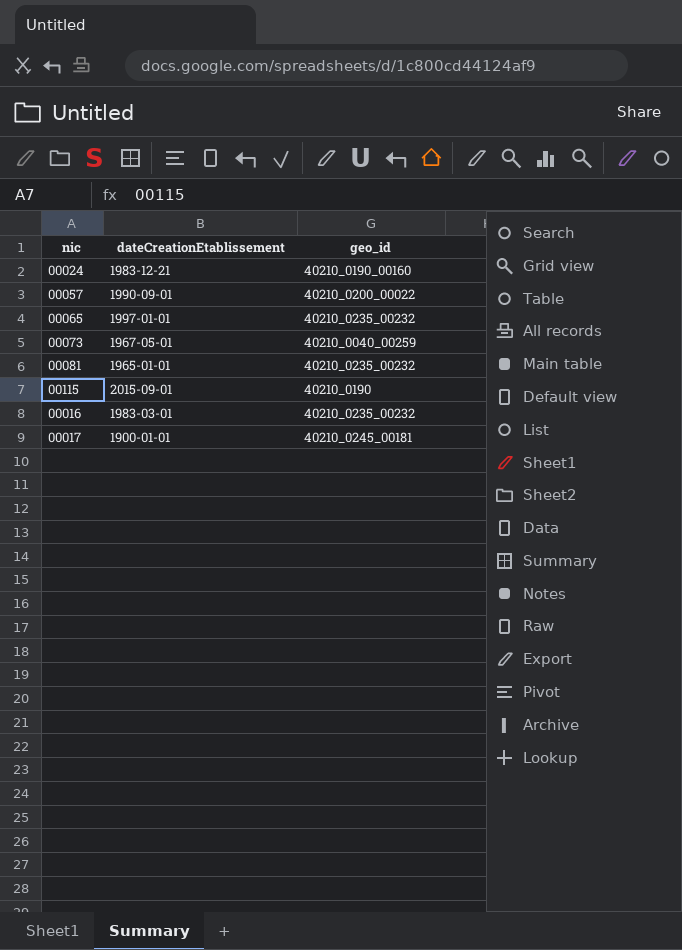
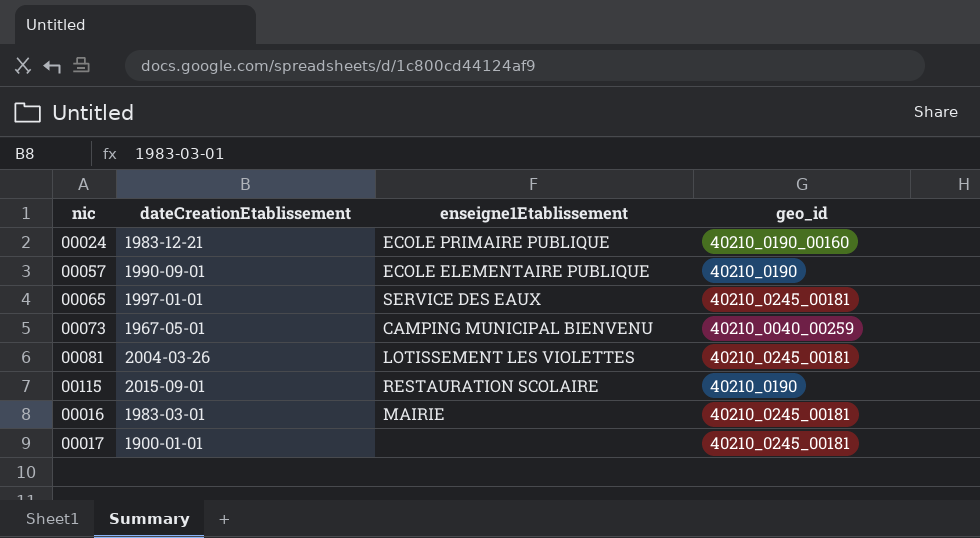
column enseigne1Etablissement | position: none -> 3
00057 | geo_id: 40210_0200_00022 -> 40210_0190
00065 | geo_id: 40210_0235_00232 -> 40210_0245_00181
00081 | dateCreationEtablissement: 1965-01-01 -> 2004-03-26
00081 | geo_id: 40210_0235_00232 -> 40210_0245_00181
00016 | geo_id: 40210_0235_00232 -> 40210_0245_00181

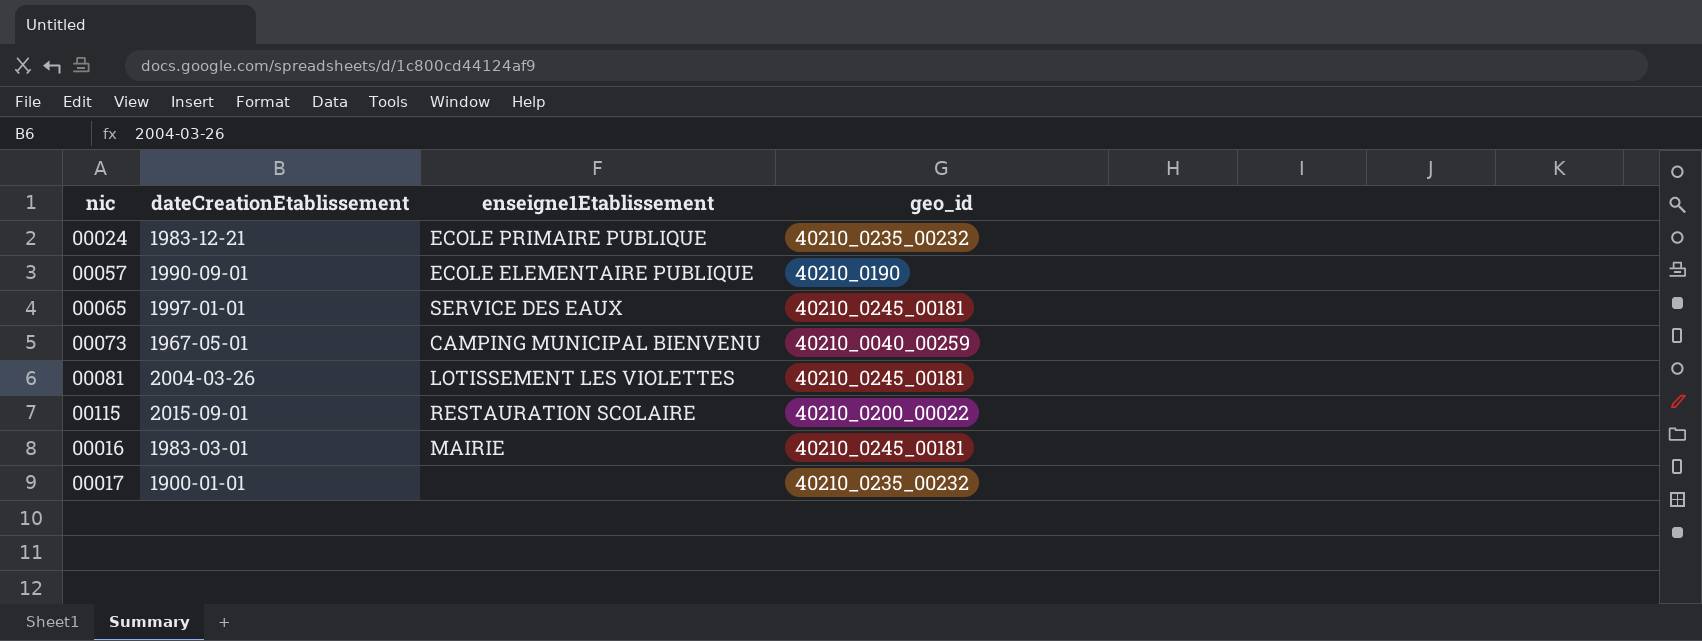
00024 | geo_id: 40210_0190_00160 -> 40210_0235_00232
00115 | geo_id: 40210_0190 -> 40210_0200_00022
00017 | geo_id: 40210_0245_00181 -> 40210_0235_00232

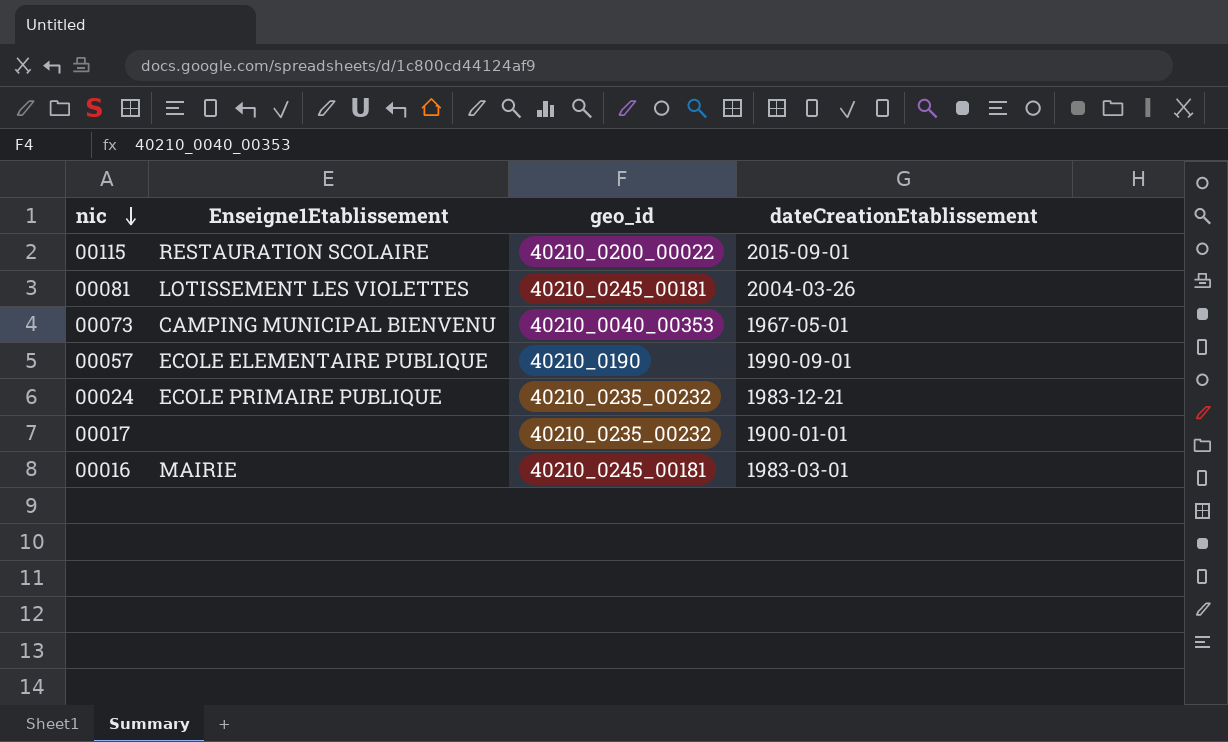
row order: none -> nic descending
column name: enseigne1Etablissement -> Enseigne1Etablissement
column dateCreationEtablissement | position: 2 -> 4
row 00065: 1997-01-01 | SERVICE DES EAUX | 40210_0245_00181 -> none
00073 | geo_id: 40210_0040_00259 -> 40210_0040_00353

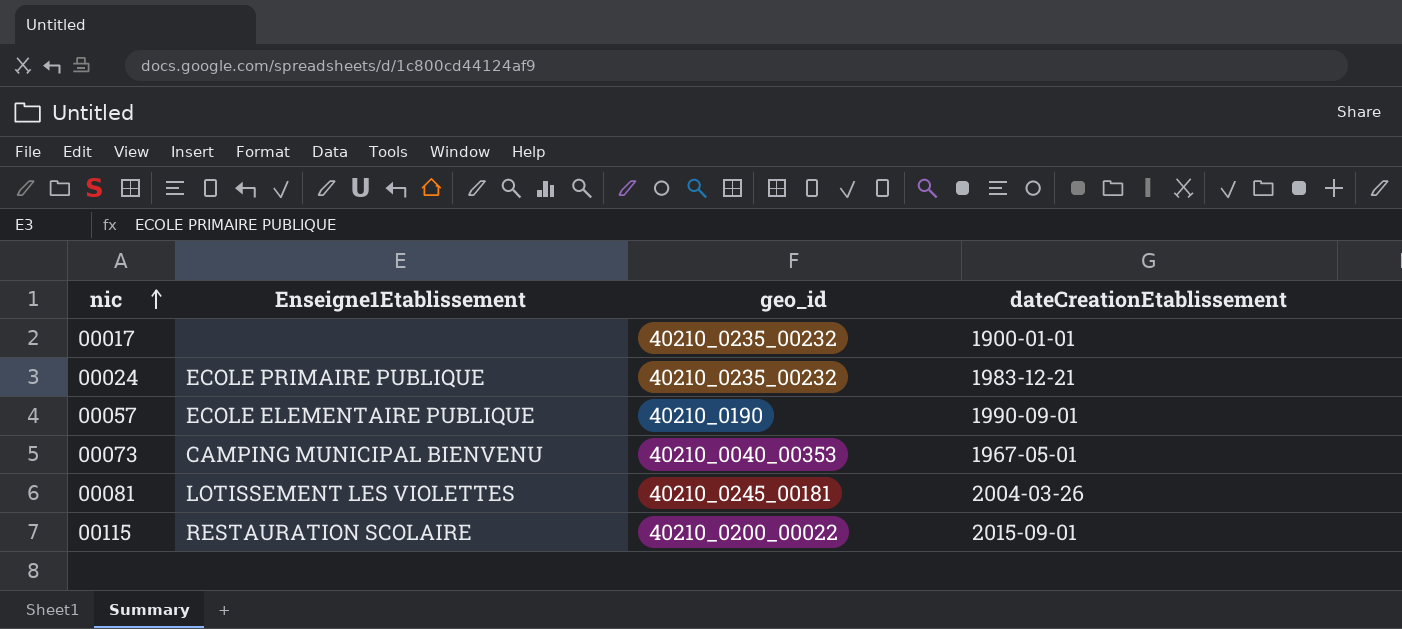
row order: nic descending -> nic ascending
row 00016: MAIRIE | 40210_0245_00181 | 1983-03-01 -> none

